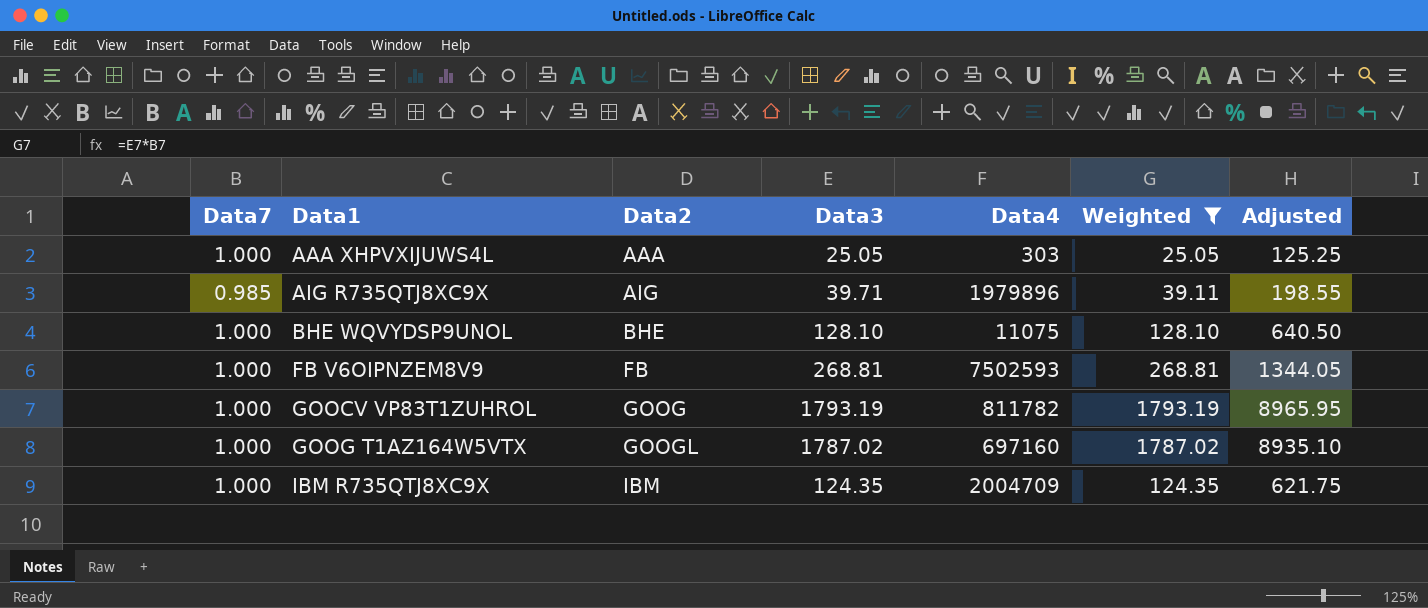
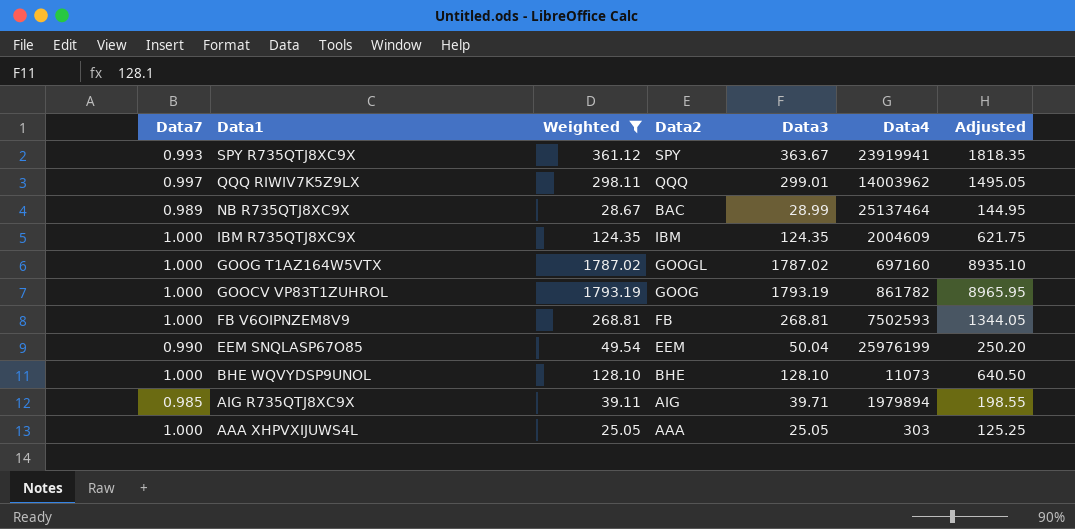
row order: Data1 ascending -> Data1 descending
column Weighted | position: 6 -> 3
row SPY R735QTJ8XC9X: none -> 0.993 | 361.12 | SPY | 363.67 | 23919941 | 1818.35
row QQQ RIWIV7K5Z9LX: none -> 0.997 | 298.11 | QQQ | 299.01 | 14003962 | 1495.05
row NB R735QTJ8XC9X: none -> 0.989 | 28.67 | BAC | 28.99 | 25137464 | 144.95
IBM R735QTJ8XC9X | Data4: 2004709 -> 2004609
GOOCV VP83T1ZUHROL | Data4: 811782 -> 861782
row EEM SNQLASP67O85: none -> 0.990 | 49.54 | EEM | 50.04 | 25976199 | 250.20
BHE WQVYDSP9UNOL | Data4: 11075 -> 11073
AIG R735QTJ8XC9X | Data4: 1979896 -> 1979894

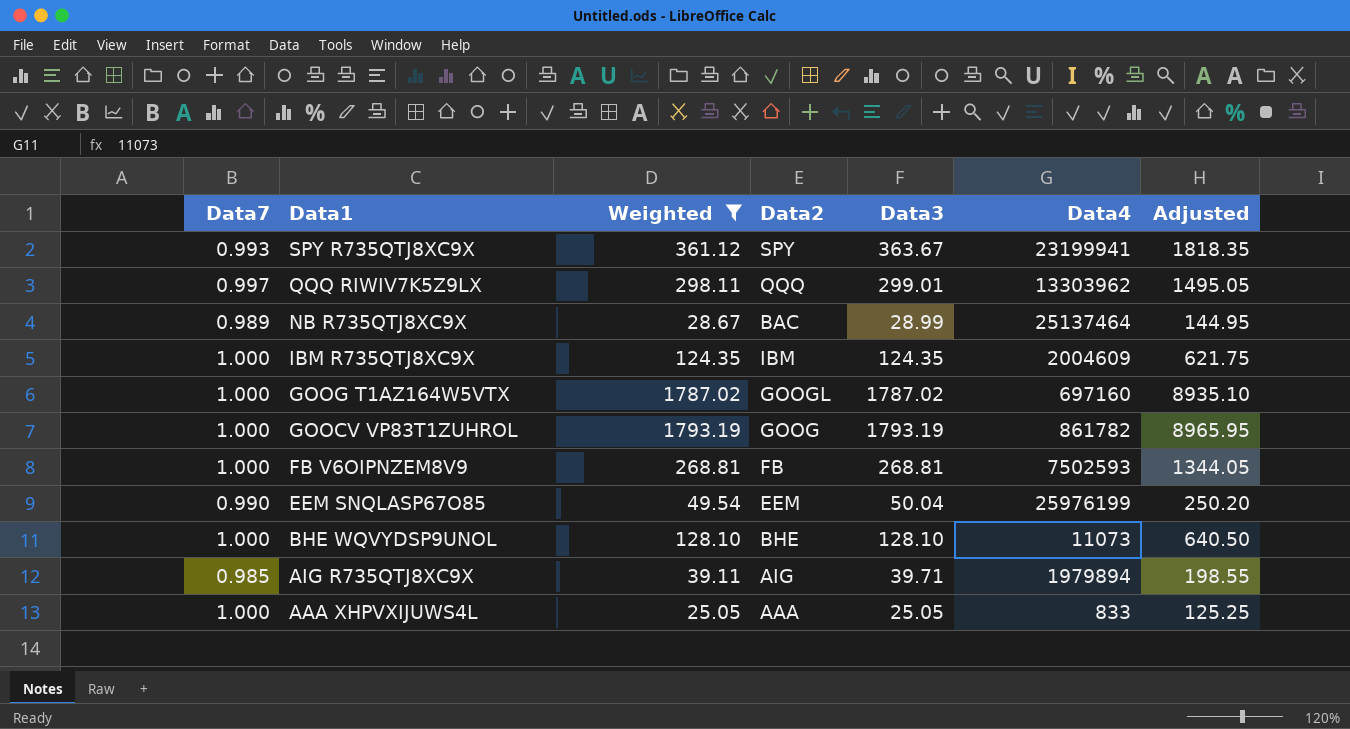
SPY R735QTJ8XC9X | Data4: 23919941 -> 23199941
QQQ RIWIV7K5Z9LX | Data4: 14003962 -> 13303962
AAA XHPVXIJUWS4L | Data4: 303 -> 833

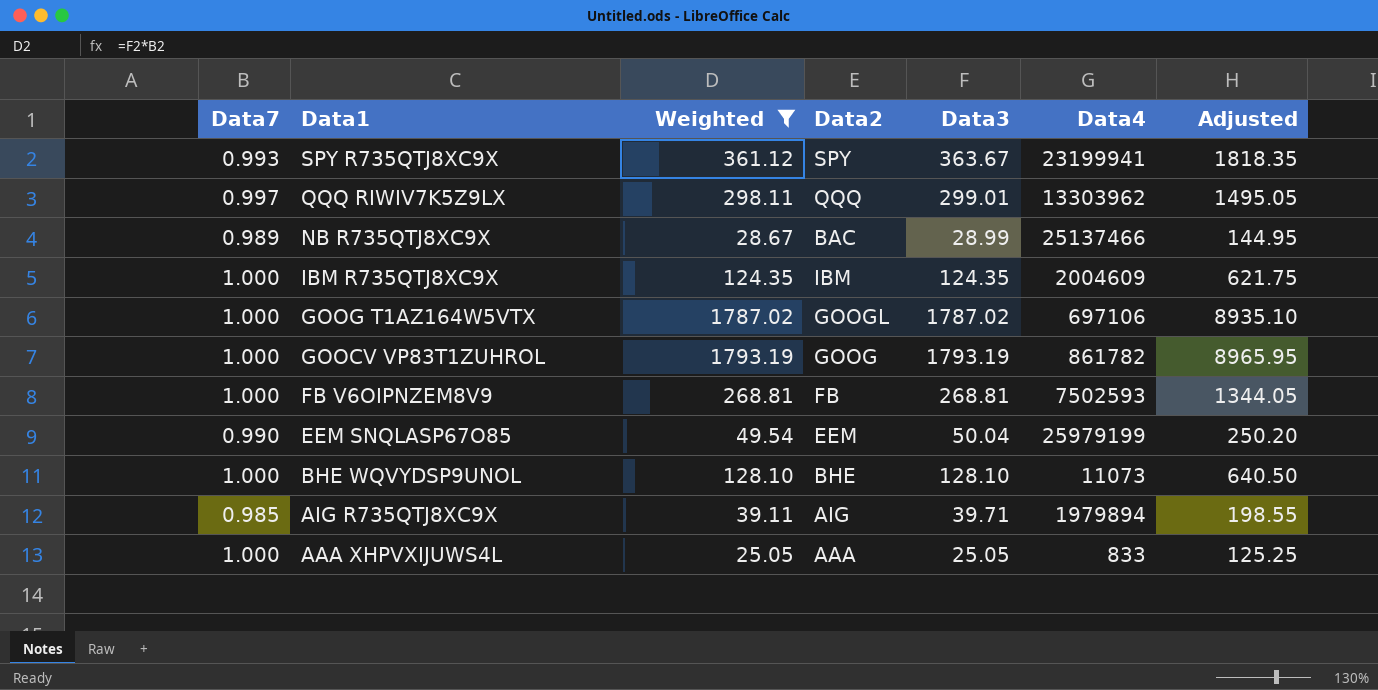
NB R735QTJ8XC9X | Data4: 25137464 -> 25137466
GOOG T1AZ164W5VTX | Data4: 697160 -> 697106
EEM SNQLASP67O85 | Data4: 25976199 -> 25979199

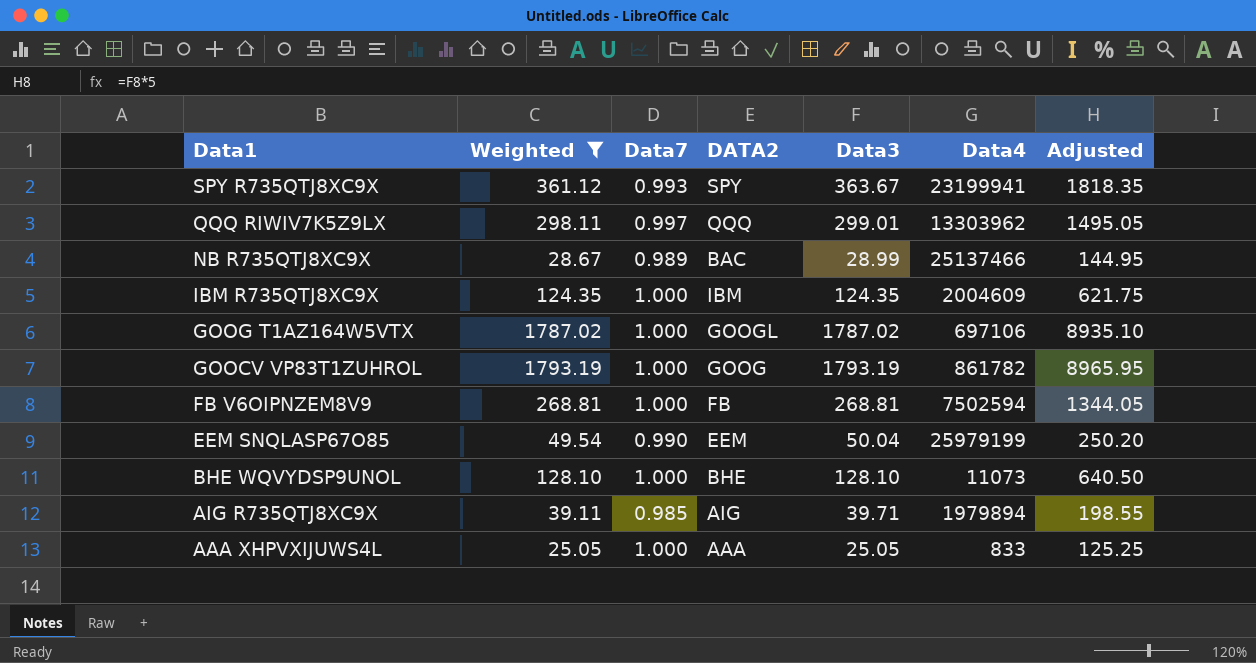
column Data7 | position: 1 -> 3
column name: Data2 -> DATA2
FB V6OIPNZEM8V9 | Data4: 7502593 -> 7502594

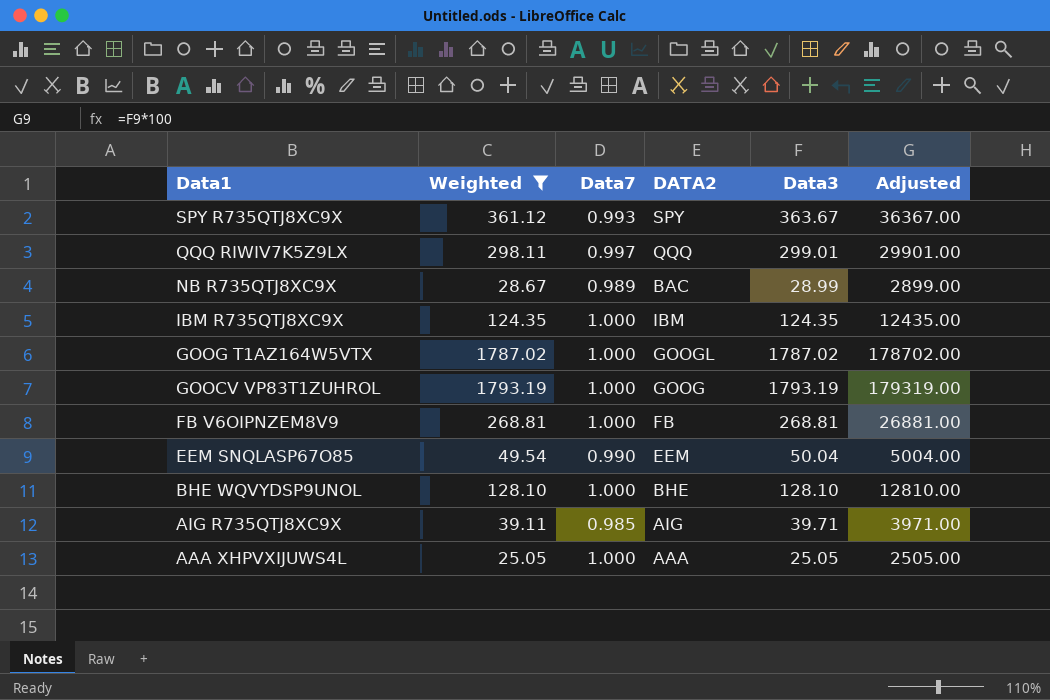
column Data4 | position: 6 -> none
column Adjusted | formula: [Data3] * 5 -> [Data3] * 100

